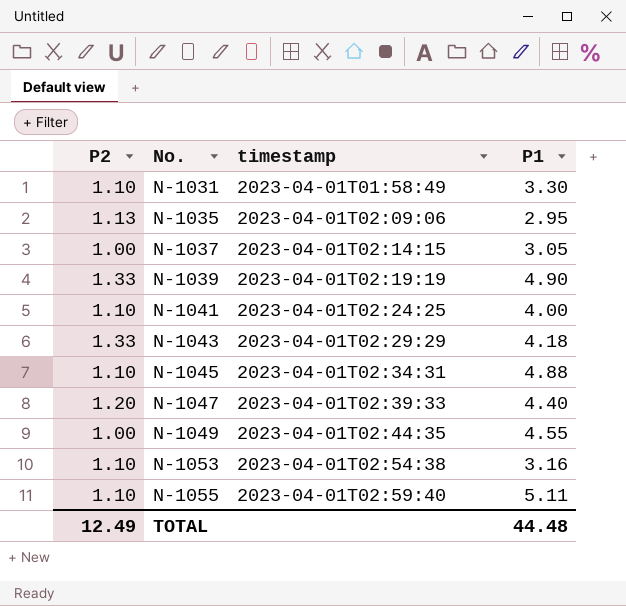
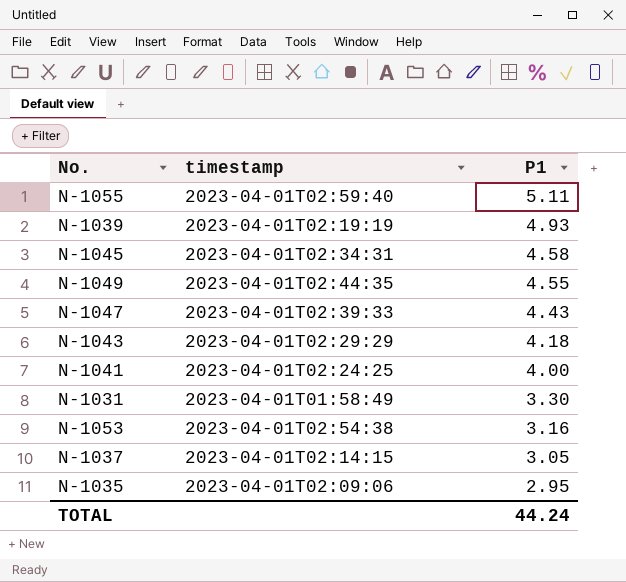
row order: No. ascending -> P1 descending
column P2 | position: 1 -> none
N-1039 | P1: 4.90 -> 4.93
N-1045 | P1: 4.88 -> 4.58
N-1047 | P1: 4.40 -> 4.43
TOTAL | P1: 44.48 -> 44.24

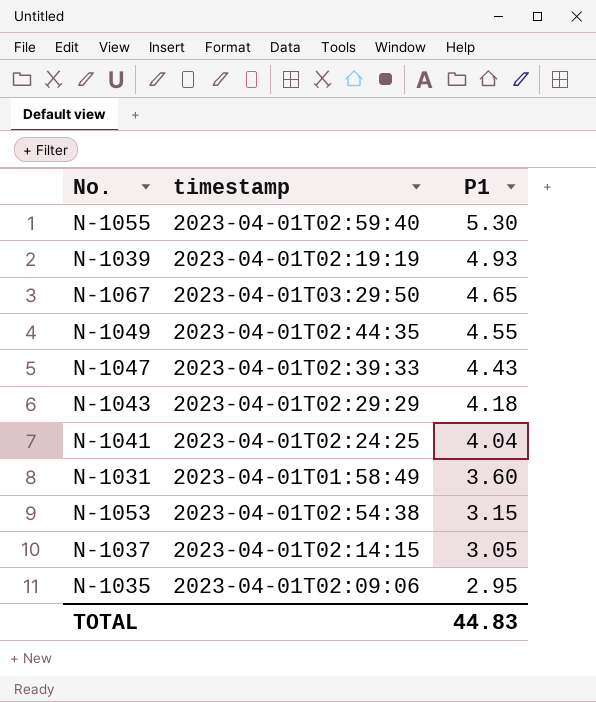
row N-1045: 2023-04-01T02:34:31 | 4.58 -> none
N-1055 | P1: 5.11 -> 5.30
row N-1067: none -> 2023-04-01T03:29:50 | 4.65
N-1041 | P1: 4.00 -> 4.04
N-1031 | P1: 3.30 -> 3.60
N-1053 | P1: 3.16 -> 3.15
TOTAL | P1: 44.24 -> 44.83

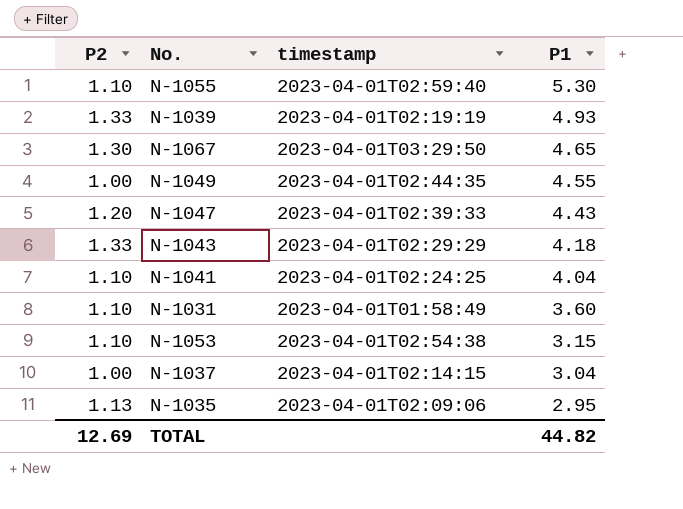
column P2 | position: none -> 1
N-1037 | P1: 3.05 -> 3.04
TOTAL | P1: 44.83 -> 44.82

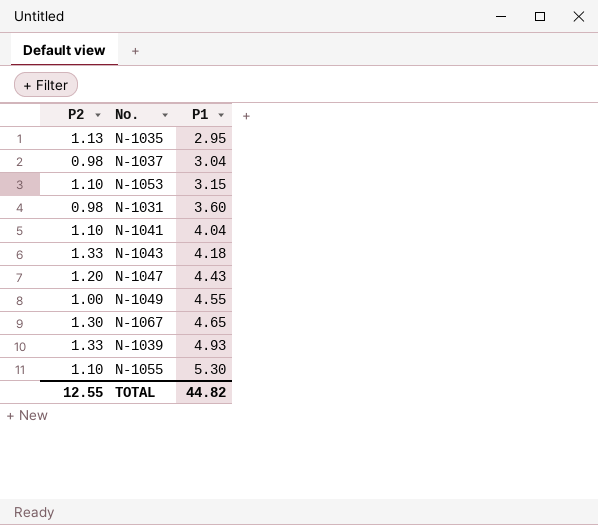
row order: P1 descending -> P1 ascending
column timestamp | position: 3 -> none
N-1037 | P2: 1.00 -> 0.98
N-1031 | P2: 1.10 -> 0.98
TOTAL | P2: 12.69 -> 12.55

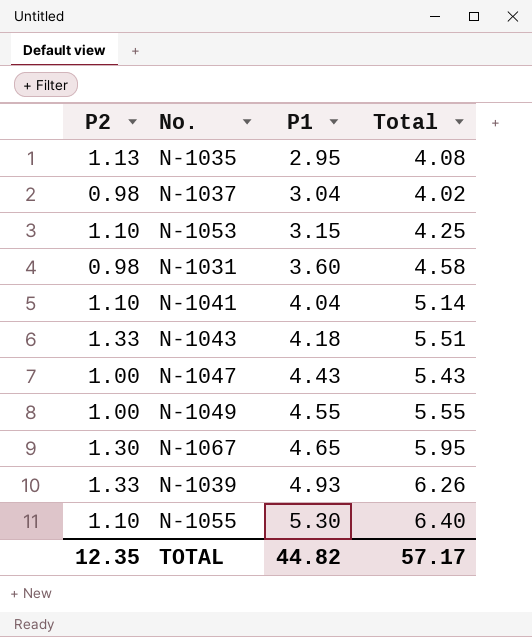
column Total | formula: none -> [P2] + [P1]
N-1047 | P2: 1.20 -> 1.00
TOTAL | P2: 12.55 -> 12.35

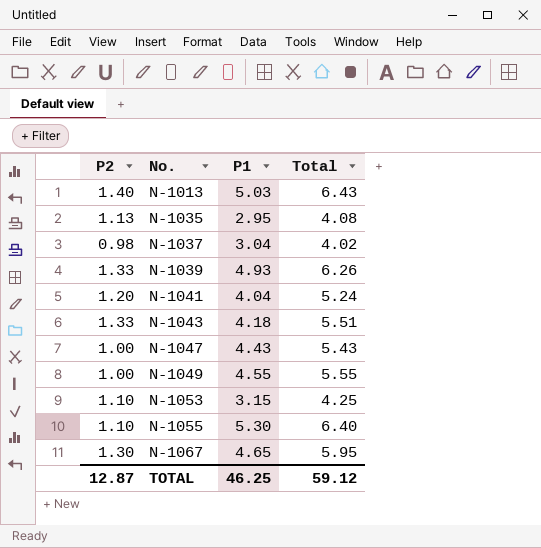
row order: P1 ascending -> No. ascending
row N-1031: 0.98 | 3.60 | 4.58 -> none
row N-1013: none -> 1.40 | 5.03 | 6.43
N-1041 | P2: 1.10 -> 1.20
N-1041 | Total: 5.14 -> 5.24
TOTAL | P2: 12.35 -> 12.87
TOTAL | P1: 44.82 -> 46.25
TOTAL | Total: 57.17 -> 59.12

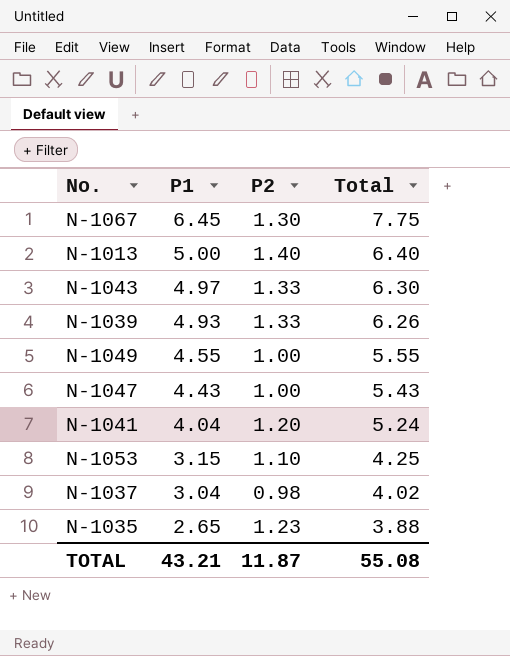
row order: No. ascending -> P1 descending
column P2 | position: 1 -> 3
row N-1055: 1.10 | 5.30 | 6.40 -> none
N-1067 | P1: 4.65 -> 6.45
N-1067 | Total: 5.95 -> 7.75
N-1013 | P1: 5.03 -> 5.00
N-1013 | Total: 6.43 -> 6.40
N-1043 | P1: 4.18 -> 4.97
N-1043 | Total: 5.51 -> 6.30
N-1035 | P1: 2.95 -> 2.65
N-1035 | P2: 1.13 -> 1.23
N-1035 | Total: 4.08 -> 3.88
TOTAL | P1: 46.25 -> 43.21
TOTAL | P2: 12.87 -> 11.87
TOTAL | Total: 59.12 -> 55.08

